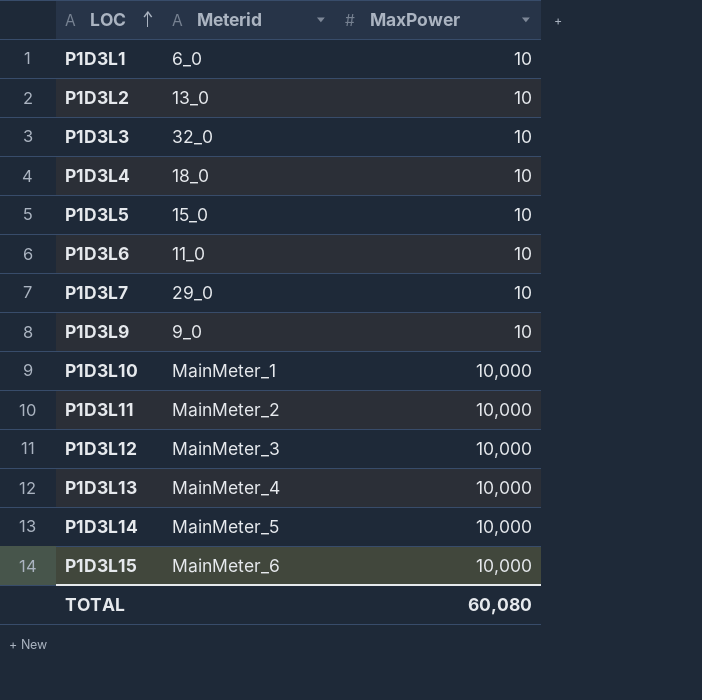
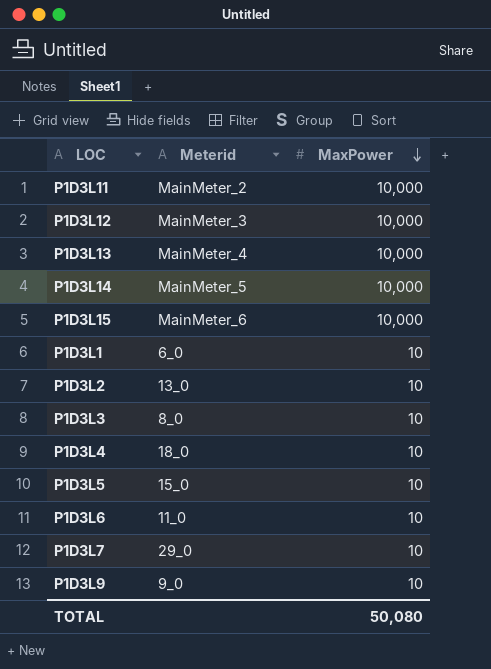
row order: LOC ascending -> MaxPower descending
row P1D3L10: MainMeter_1 | 10,000 -> none
P1D3L3 | Meterid: 32_0 -> 8_0
TOTAL | MaxPower: 60,080 -> 50,080

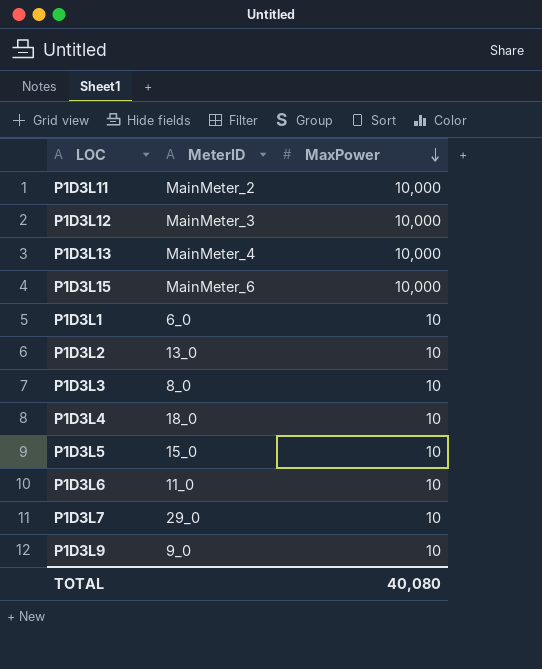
column name: Meterid -> MeterID
row P1D3L14: MainMeter_5 | 10,000 -> none
TOTAL | MaxPower: 50,080 -> 40,080

